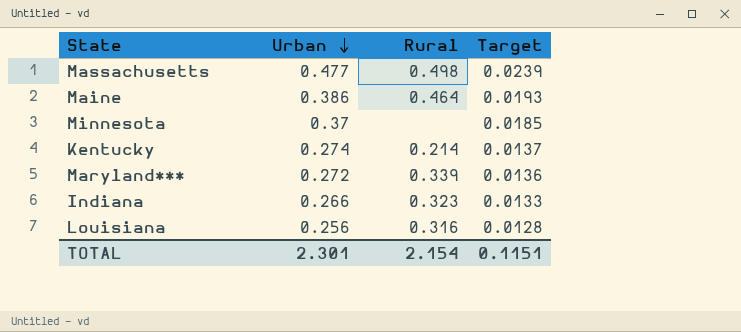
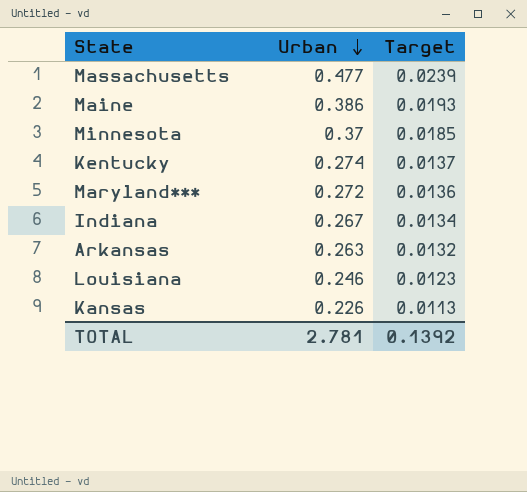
column Rural | position: 3 -> none
Indiana | Urban: 0.266 -> 0.267
Indiana | Target: 0.0133 -> 0.0134
row Arkansas: none -> 0.263 | 0.0132
Louisiana | Urban: 0.256 -> 0.246
Louisiana | Target: 0.0128 -> 0.0123
row Kansas: none -> 0.226 | 0.0113
TOTAL | Urban: 2.301 -> 2.781
TOTAL | Target: 0.1151 -> 0.1392

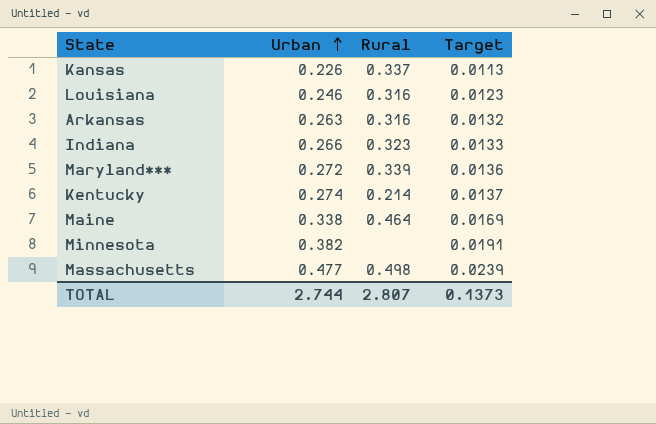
row order: Urban descending -> Urban ascending
column Rural | position: none -> 3
Indiana | Urban: 0.267 -> 0.266
Indiana | Target: 0.0134 -> 0.0133
Maine | Urban: 0.386 -> 0.338
Maine | Target: 0.0193 -> 0.0169
Minnesota | Urban: 0.37 -> 0.382
Minnesota | Target: 0.0185 -> 0.0191
TOTAL | Urban: 2.781 -> 2.744
TOTAL | Target: 0.1392 -> 0.1373

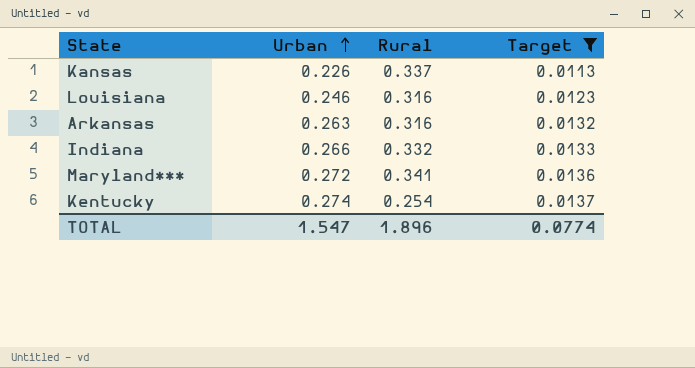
filter: none -> Target <= 0.0137
Indiana | Rural: 0.323 -> 0.332
Maryland*** | Rural: 0.339 -> 0.341
Kentucky | Rural: 0.214 -> 0.254
TOTAL | Urban: 2.744 -> 1.547
TOTAL | Rural: 2.807 -> 1.896
TOTAL | Target: 0.1373 -> 0.0774

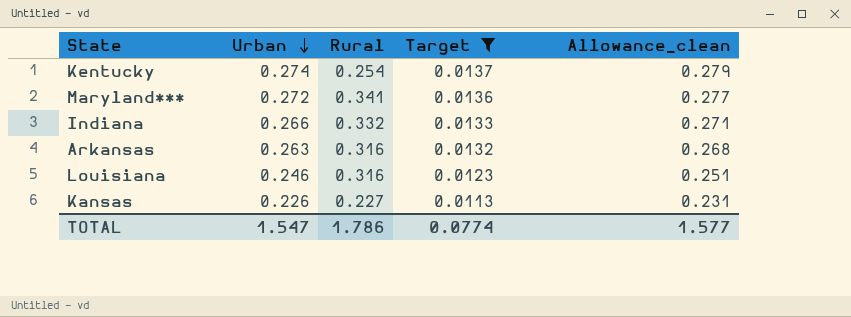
row order: Urban ascending -> Urban descending
column Allowance_clean | formula: none -> [Urban] * 1.02
Kansas | Rural: 0.337 -> 0.227
TOTAL | Rural: 1.896 -> 1.786

